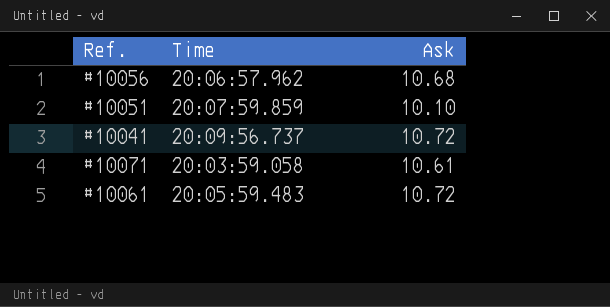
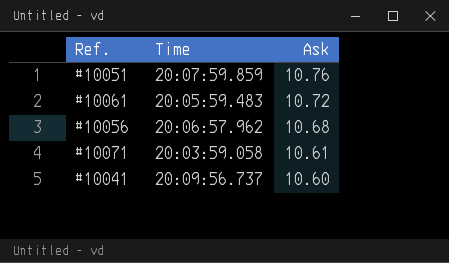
row order: none -> Ask descending
#10051 | Ask: 10.10 -> 10.76
#10041 | Ask: 10.72 -> 10.60

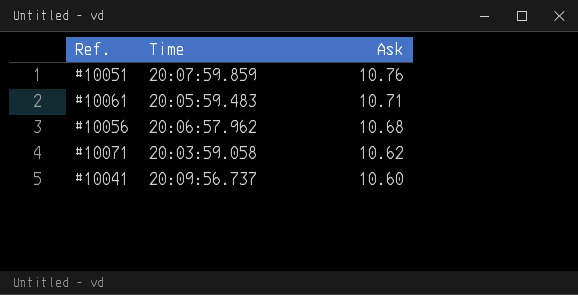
#10061 | Ask: 10.72 -> 10.71
#10071 | Ask: 10.61 -> 10.62

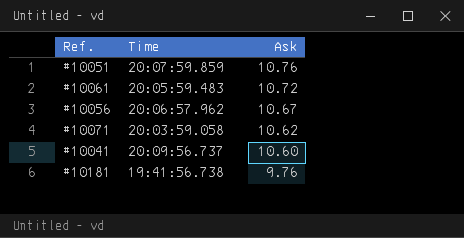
#10061 | Ask: 10.71 -> 10.72
#10056 | Ask: 10.68 -> 10.67
row #10181: none -> 19:41:56.738 | 9.76

